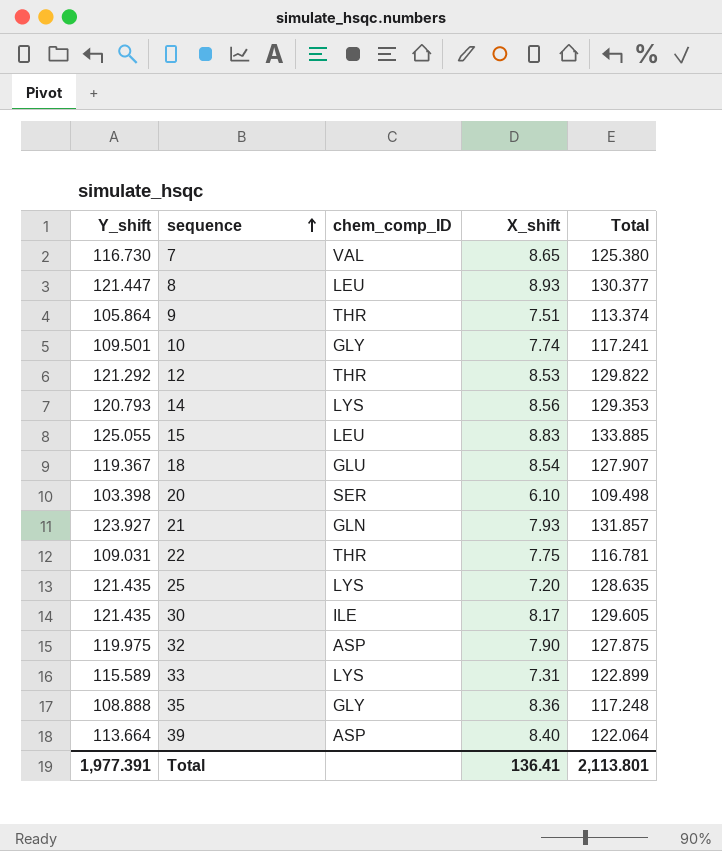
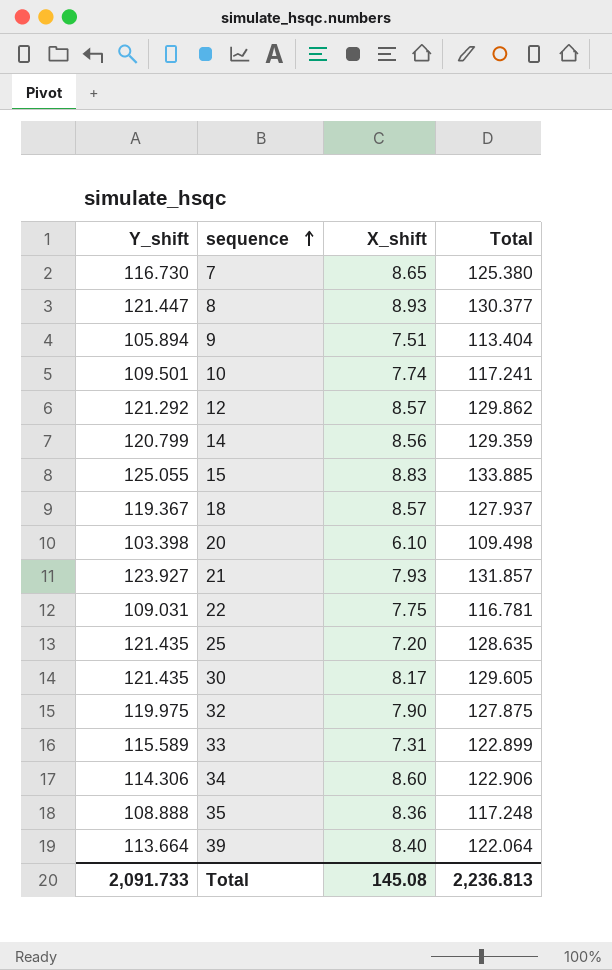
column chem_comp_ID | position: 3 -> none
9 | Y_shift: 105.864 -> 105.894
9 | Total: 113.374 -> 113.404
12 | X_shift: 8.53 -> 8.57
12 | Total: 129.822 -> 129.862
14 | Y_shift: 120.793 -> 120.799
14 | Total: 129.353 -> 129.359
18 | X_shift: 8.54 -> 8.57
18 | Total: 127.907 -> 127.937
row 34: none -> 114.306 | 8.60 | 122.906
Total | Y_shift: 1,977.391 -> 2,091.733
Total | X_shift: 136.41 -> 145.08
Total | Total: 2,113.801 -> 2,236.813

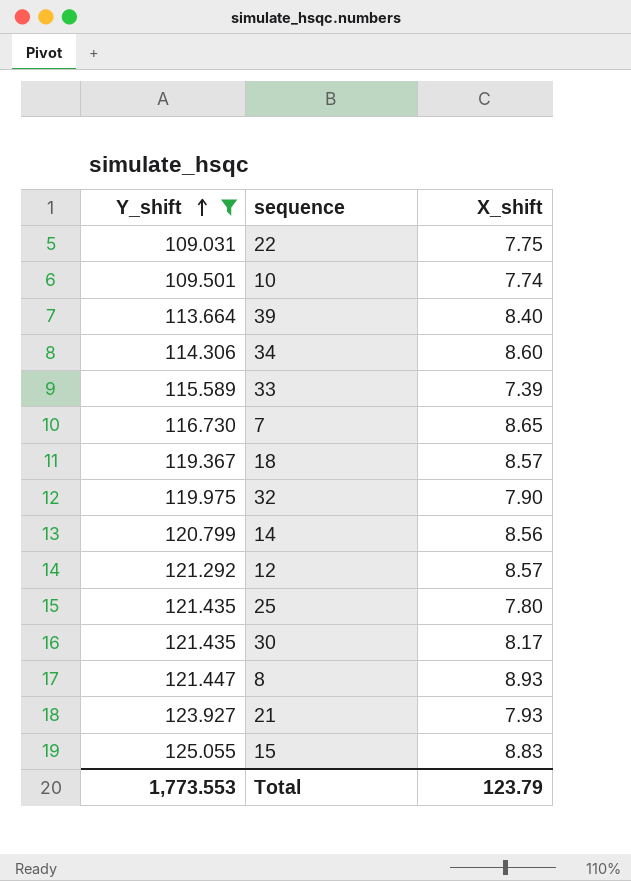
filter: none -> Y_shift >= 109.031
row order: sequence ascending -> Y_shift ascending
column Total | formula: [Y_shift] + [X_shift] -> none
33 | X_shift: 7.31 -> 7.39
25 | X_shift: 7.20 -> 7.80
Total | Y_shift: 2,091.733 -> 1,773.553
Total | X_shift: 145.08 -> 123.79

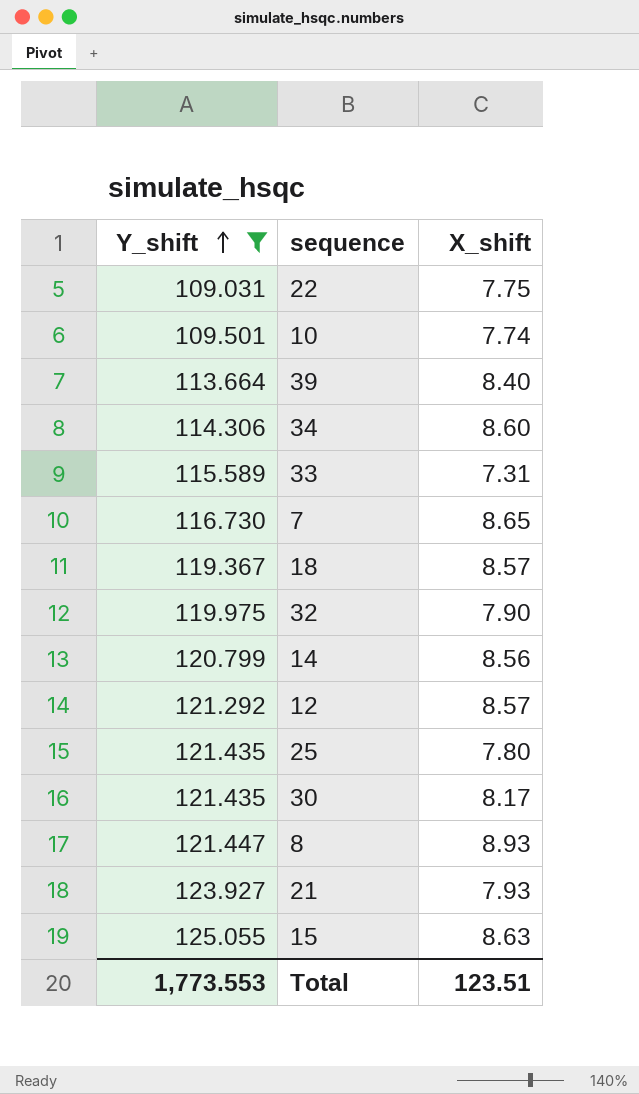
33 | X_shift: 7.39 -> 7.31
15 | X_shift: 8.83 -> 8.63
Total | X_shift: 123.79 -> 123.51

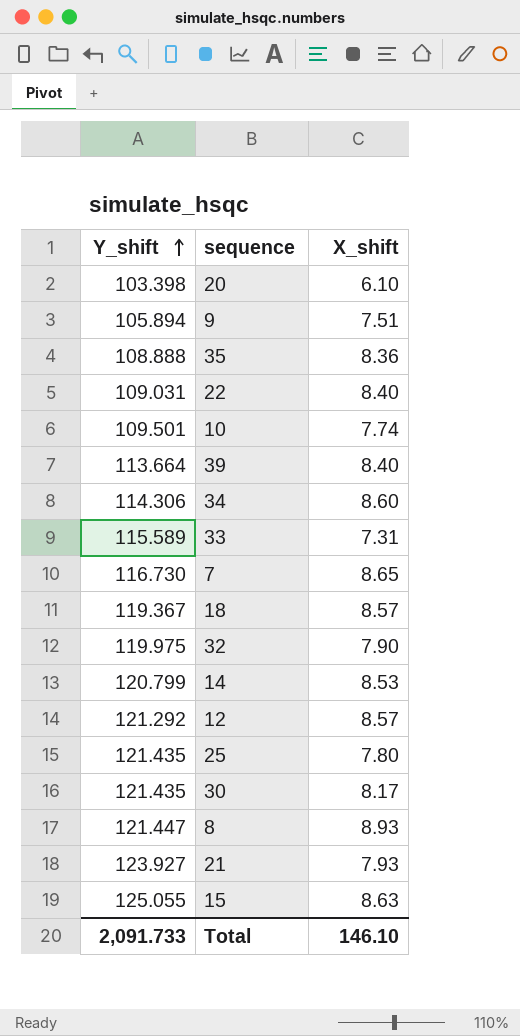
filter: Y_shift >= 109.031 -> none
22 | X_shift: 7.75 -> 8.40
14 | X_shift: 8.56 -> 8.53
Total | Y_shift: 1,773.553 -> 2,091.733
Total | X_shift: 123.51 -> 146.10

